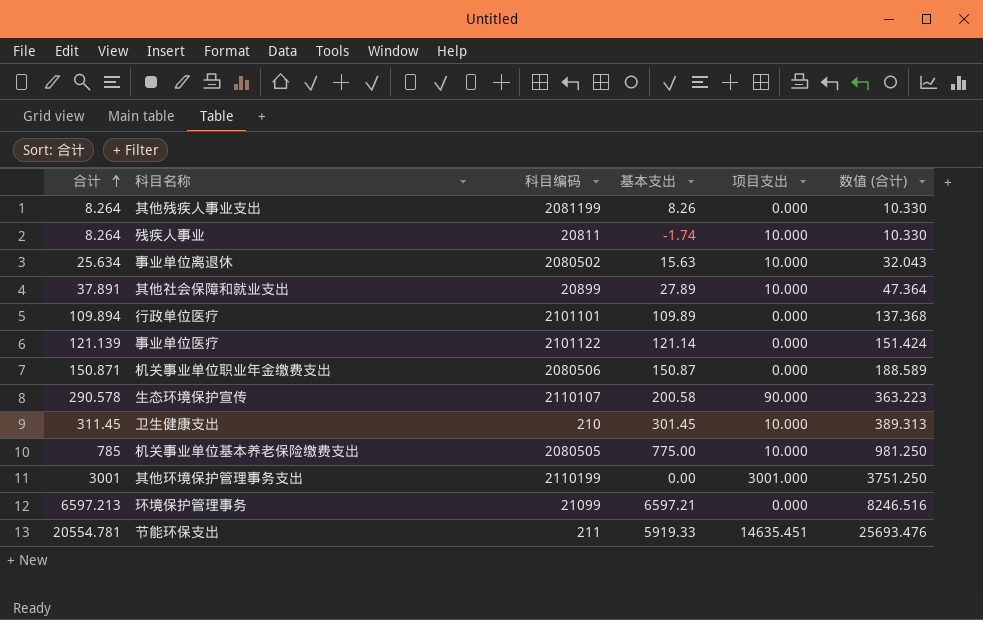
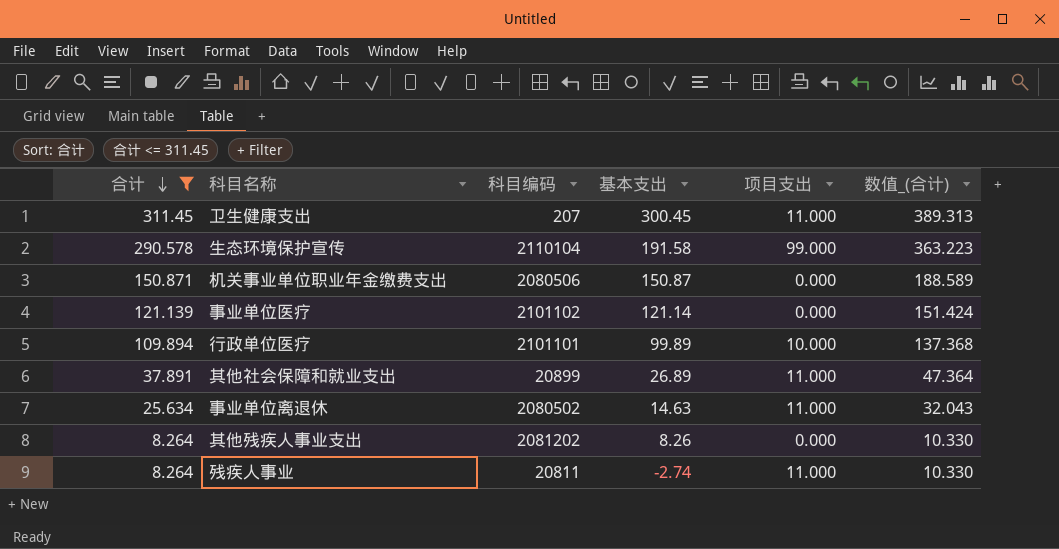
filter: none -> 合计 <= 311.45
row order: 合计 ascending -> 合计 descending
column name: 数值 (合计) -> 数值_(合计)
卫生健康支出 | 科目编码: 210 -> 207
卫生健康支出 | 基本支出: 301.45 -> 300.45
卫生健康支出 | 项目支出: 10.000 -> 11.000
生态环境保护宣传 | 科目编码: 2110107 -> 2110104
生态环境保护宣传 | 基本支出: 200.58 -> 191.58
生态环境保护宣传 | 项目支出: 90.000 -> 99.000
事业单位医疗 | 科目编码: 2101122 -> 2101102
行政单位医疗 | 基本支出: 109.89 -> 99.89
行政单位医疗 | 项目支出: 0.000 -> 10.000
其他社会保障和就业支出 | 基本支出: 27.89 -> 26.89
其他社会保障和就业支出 | 项目支出: 10.000 -> 11.000
事业单位离退休 | 基本支出: 15.63 -> 14.63
事业单位离退休 | 项目支出: 10.000 -> 11.000
其他残疾人事业支出 | 科目编码: 2081199 -> 2081202
残疾人事业 | 基本支出: -1.74 -> -2.74
残疾人事业 | 项目支出: 10.000 -> 11.000

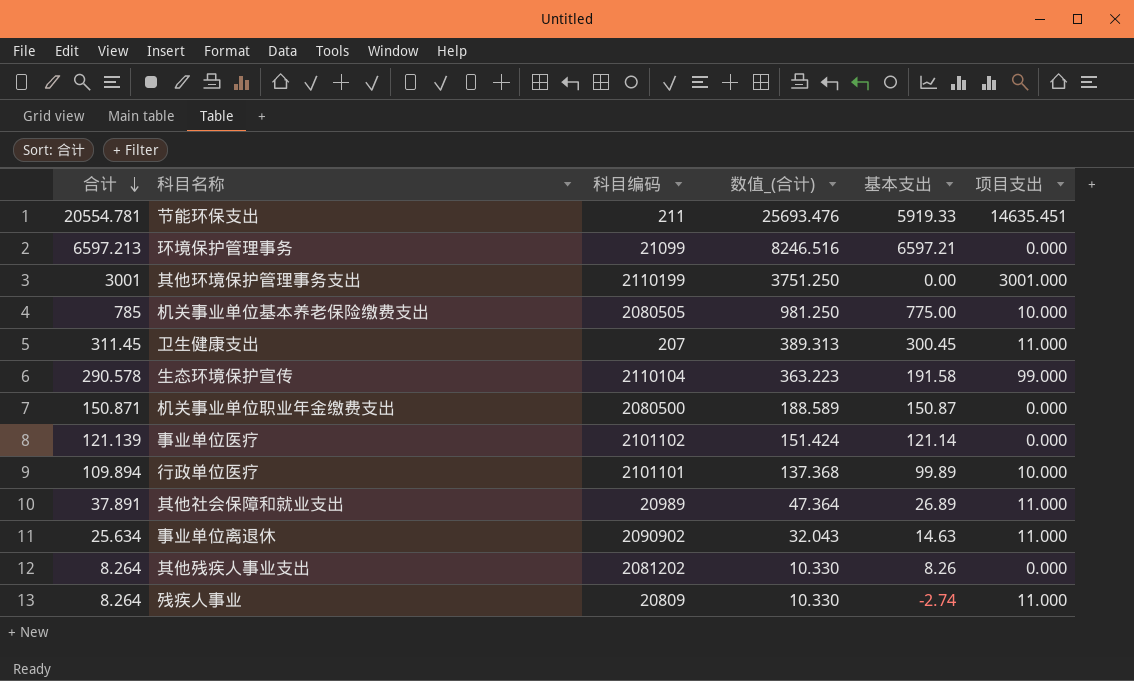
filter: 合计 <= 311.45 -> none
column 数值_(合计) | position: 6 -> 4
机关事业单位职业年金缴费支出 | 科目编码: 2080506 -> 2080500
其他社会保障和就业支出 | 科目编码: 20899 -> 20989
事业单位离退休 | 科目编码: 2080502 -> 2090902
残疾人事业 | 科目编码: 20811 -> 20809

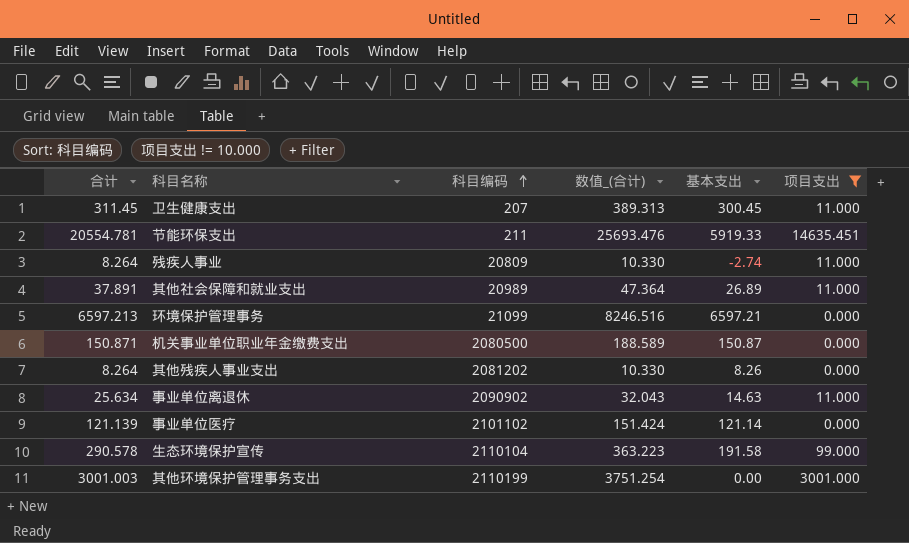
filter: none -> 项目支出 != 10.000
row order: 合计 descending -> 科目编码 ascending
其他环境保护管理事务支出 | 合计: 3001 -> 3001.003
其他环境保护管理事务支出 | 数值_(合计): 3751.250 -> 3751.254

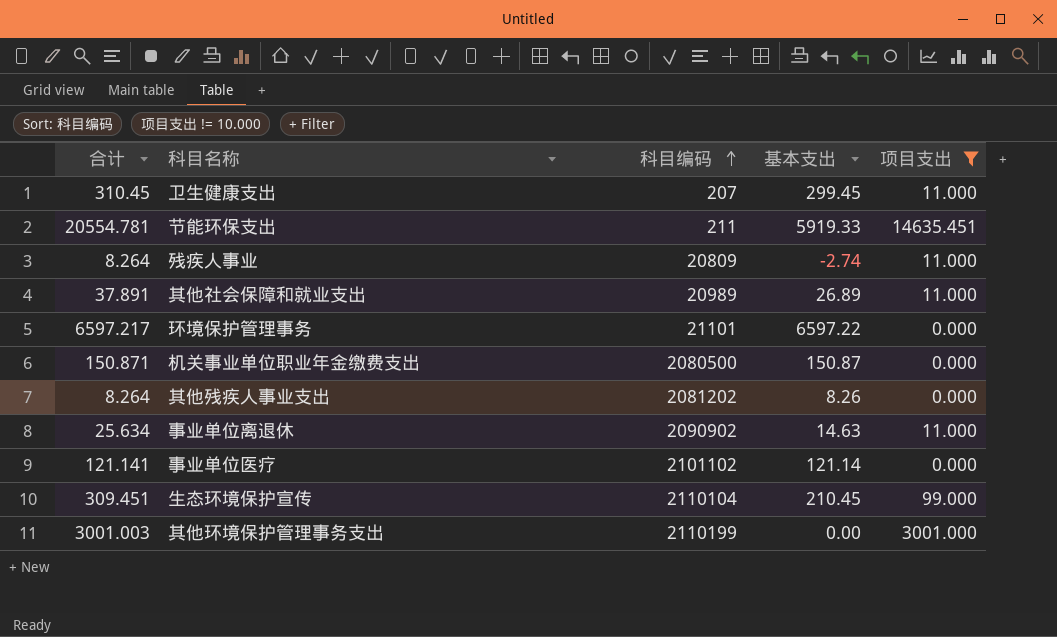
column 数值_(合计) | formula: [合计] * 1.25 -> none
卫生健康支出 | 合计: 311.45 -> 310.45
卫生健康支出 | 基本支出: 300.45 -> 299.45
环境保护管理事务 | 合计: 6597.213 -> 6597.217
环境保护管理事务 | 科目编码: 21099 -> 21101
环境保护管理事务 | 基本支出: 6597.21 -> 6597.22
事业单位医疗 | 合计: 121.139 -> 121.141
生态环境保护宣传 | 合计: 290.578 -> 309.451
生态环境保护宣传 | 基本支出: 191.58 -> 210.45

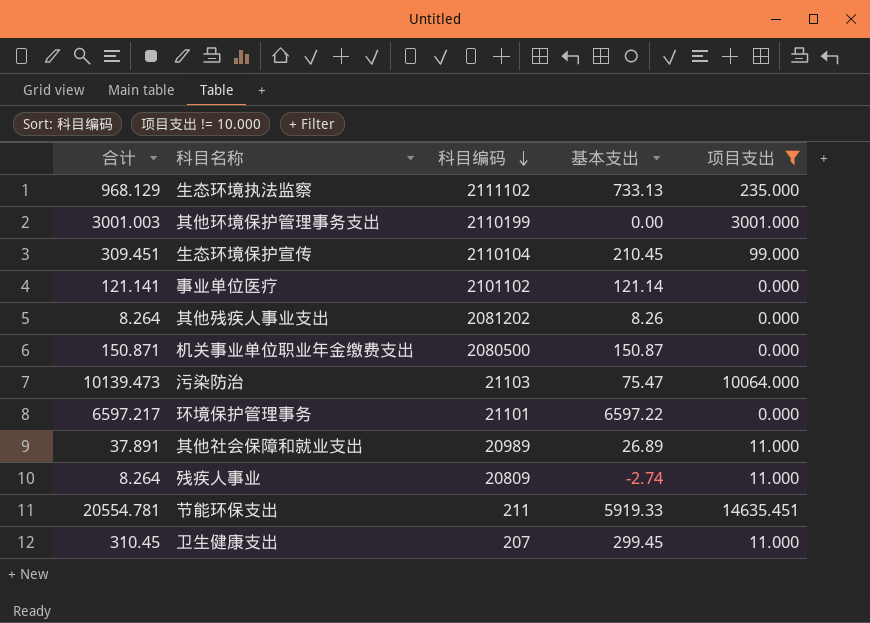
row order: 科目编码 ascending -> 科目编码 descending
row 事业单位离退休: 25.634 | 2090902 | 14.63 | 11.000 -> none
row 生态环境执法监察: none -> 968.129 | 2111102 | 733.13 | 235.000
row 污染防治: none -> 10139.473 | 21103 | 75.47 | 10064.000

